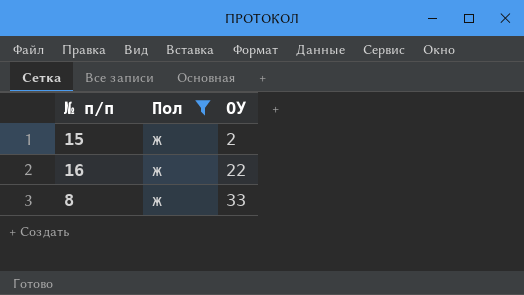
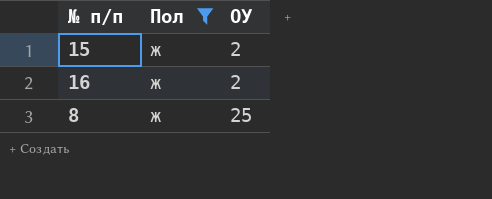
16 | ОУ: 22 -> 2
8 | ОУ: 33 -> 25

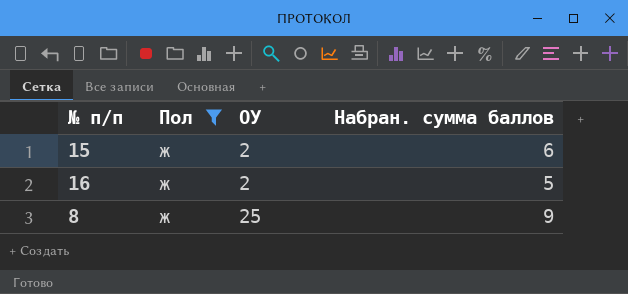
column Набран. сумма баллов | position: none -> 4

